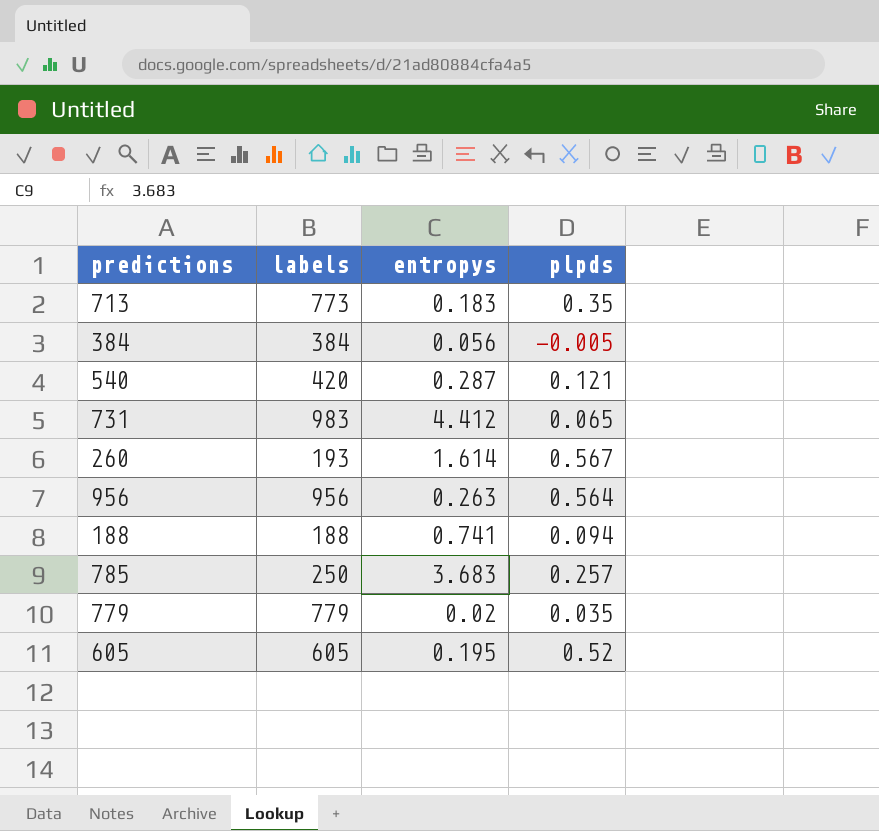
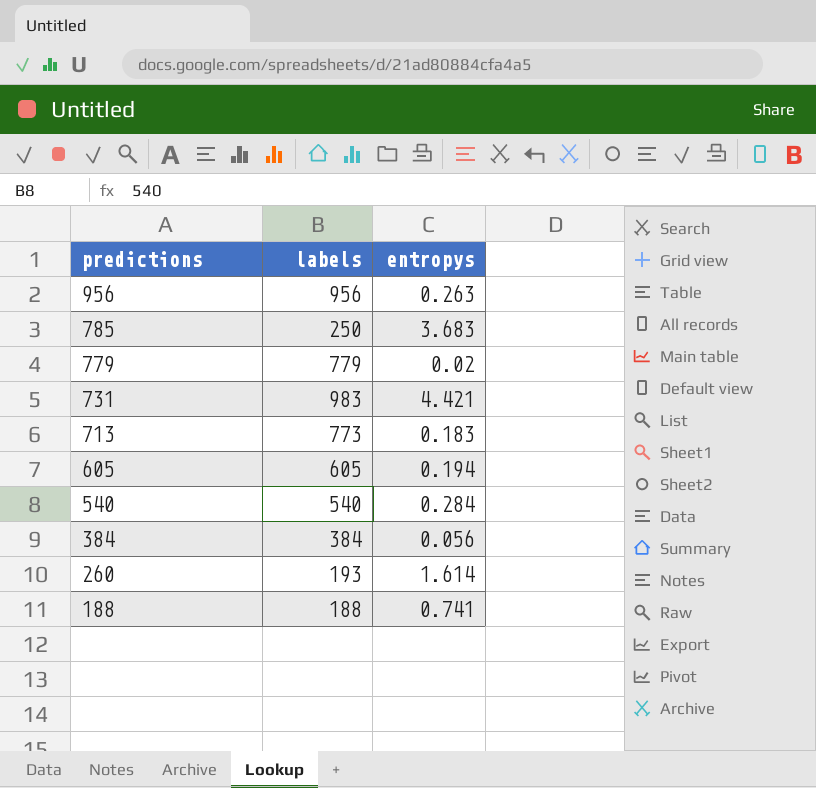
row order: none -> predictions descending
column plpds | position: 4 -> none
731 | entropys: 4.412 -> 4.421
605 | entropys: 0.195 -> 0.194
540 | labels: 420 -> 540
540 | entropys: 0.287 -> 0.284

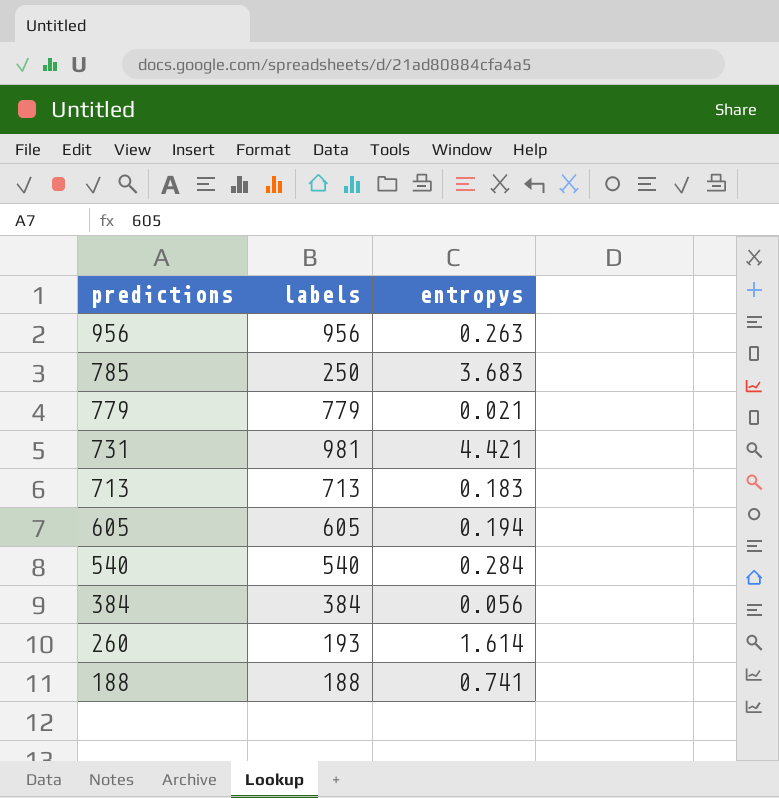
779 | entropys: 0.02 -> 0.021
731 | labels: 983 -> 981
713 | labels: 773 -> 713

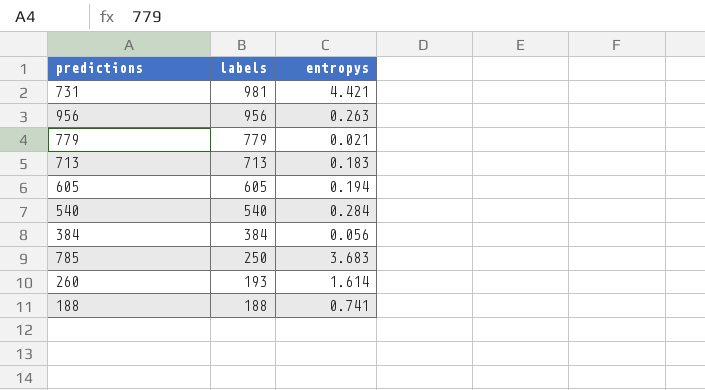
row order: predictions descending -> labels descending

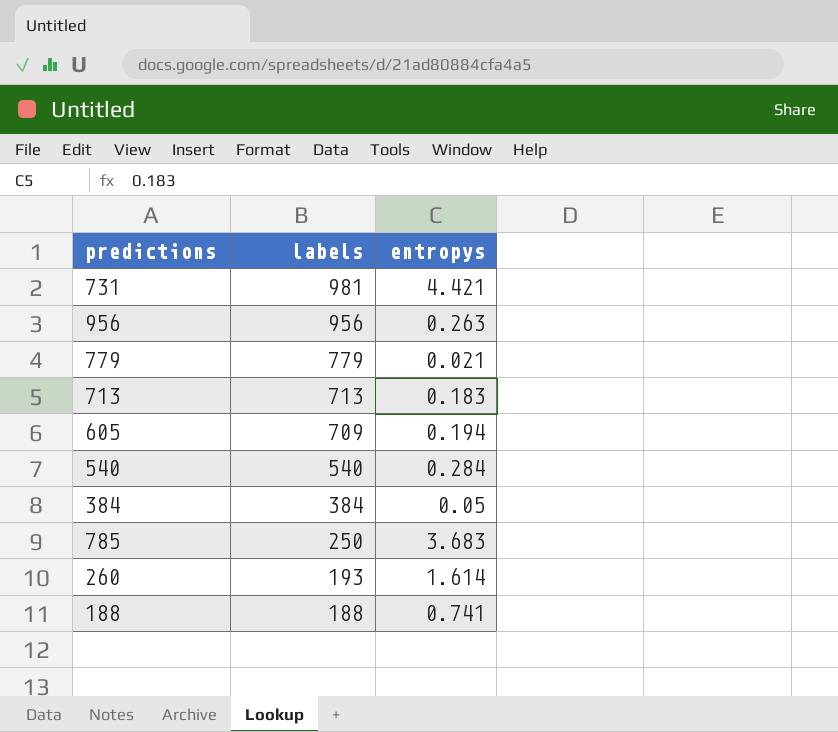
605 | labels: 605 -> 709
384 | entropys: 0.056 -> 0.05

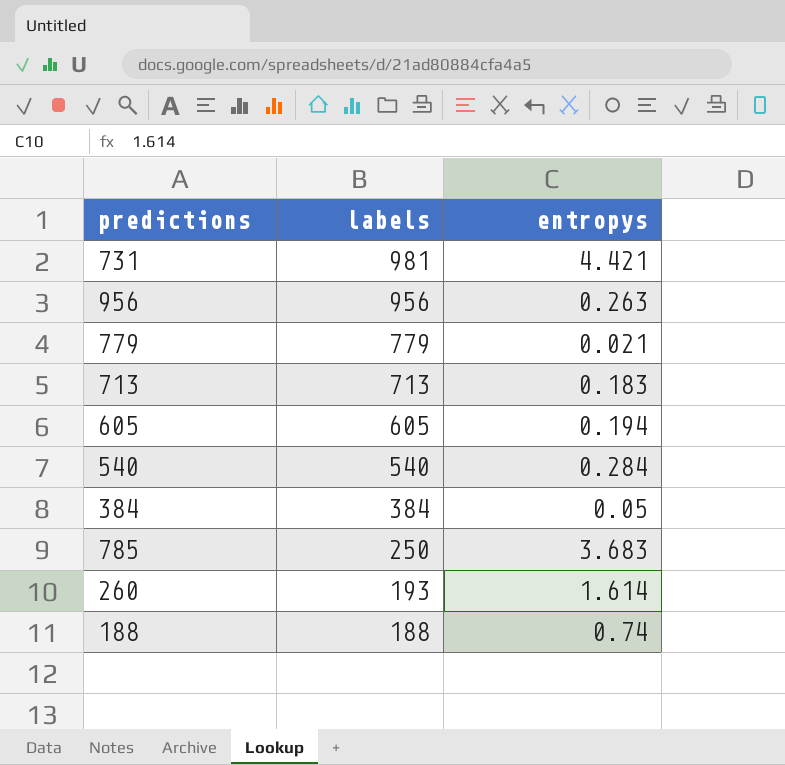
605 | labels: 709 -> 605
188 | entropys: 0.741 -> 0.74

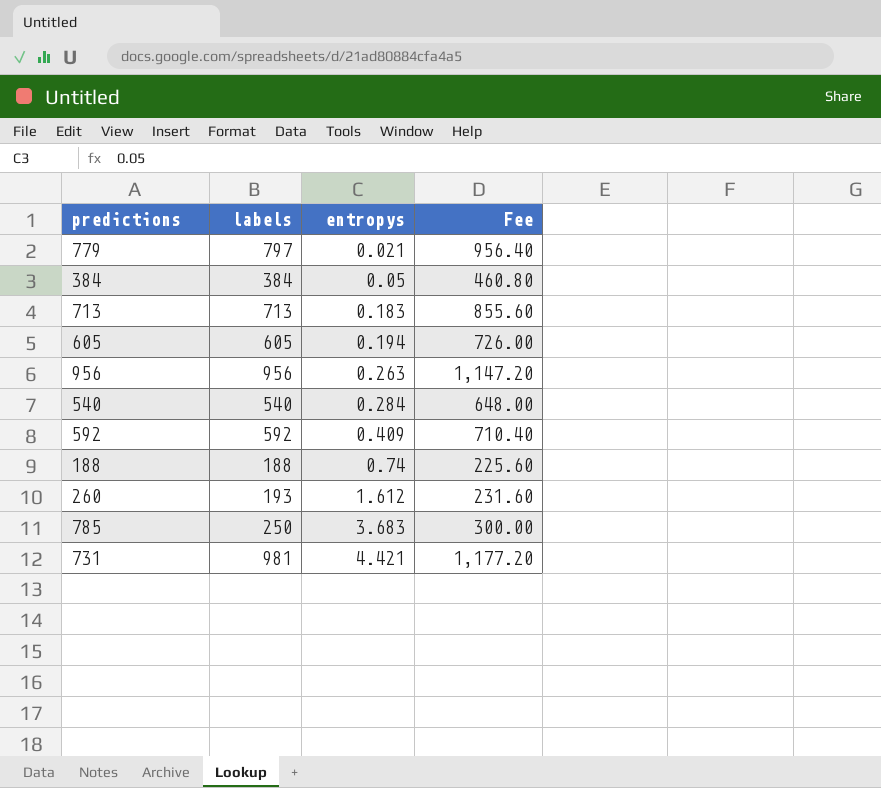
row order: labels descending -> entropys ascending
column Fee | formula: none -> [labels] * 1.2
779 | labels: 779 -> 797
row 592: none -> 592 | 0.409 | 710.40
260 | entropys: 1.614 -> 1.612

